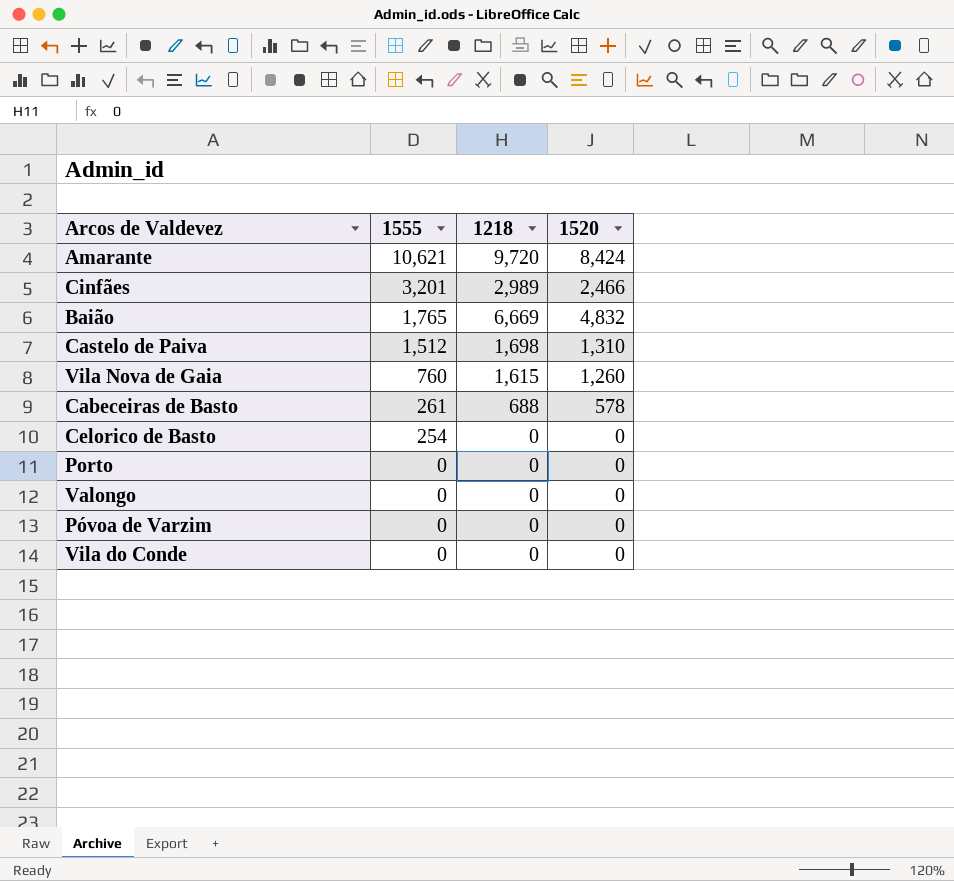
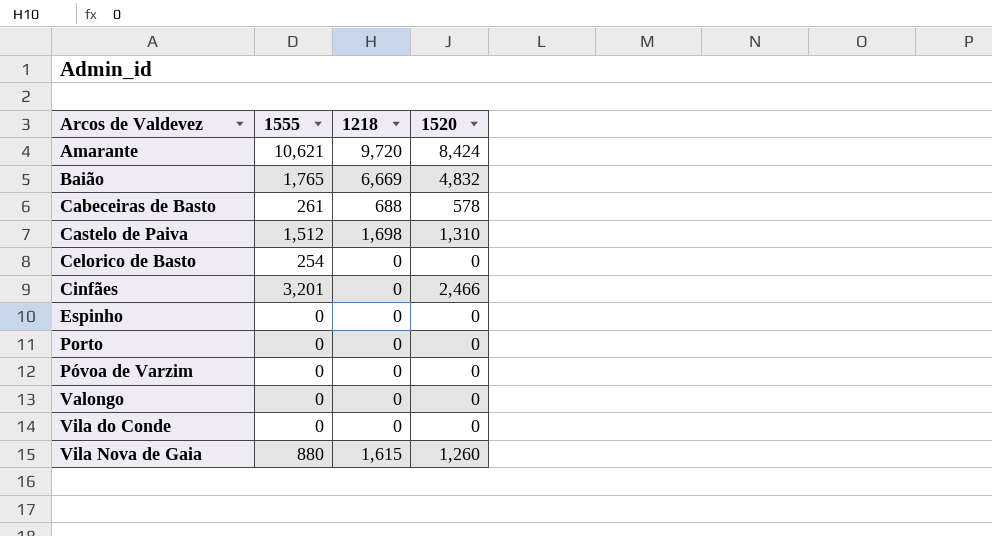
row order: 1555 descending -> Arcos de Valdevez ascending
Cinfães | 1218: 2,989 -> 0
row Espinho: none -> 0 | 0 | 0
Vila Nova de Gaia | 1555: 760 -> 880

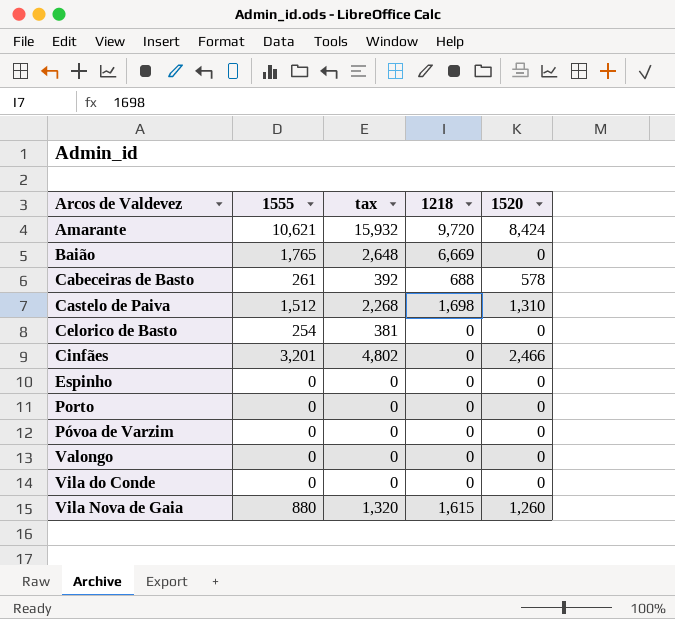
column tax | formula: none -> [1555] * 1.5
Baião | 1520: 4,832 -> 0

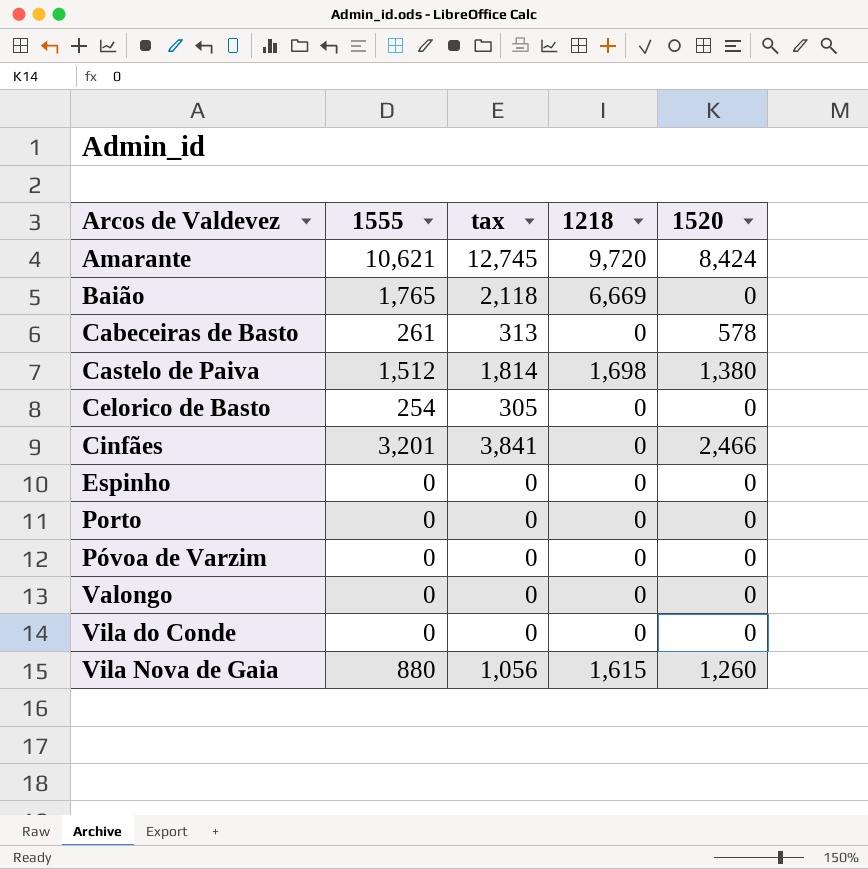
column tax | formula: [1555] * 1.5 -> [1555] * 1.2
Cabeceiras de Basto | 1218: 688 -> 0
Castelo de Paiva | 1520: 1,310 -> 1,380

